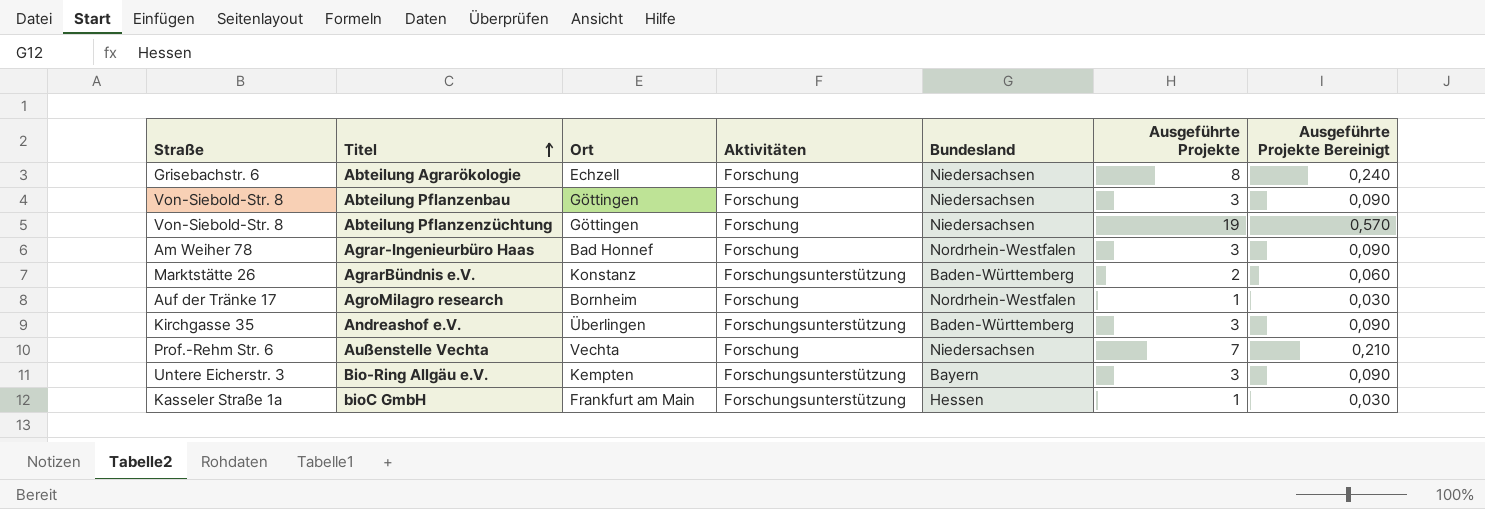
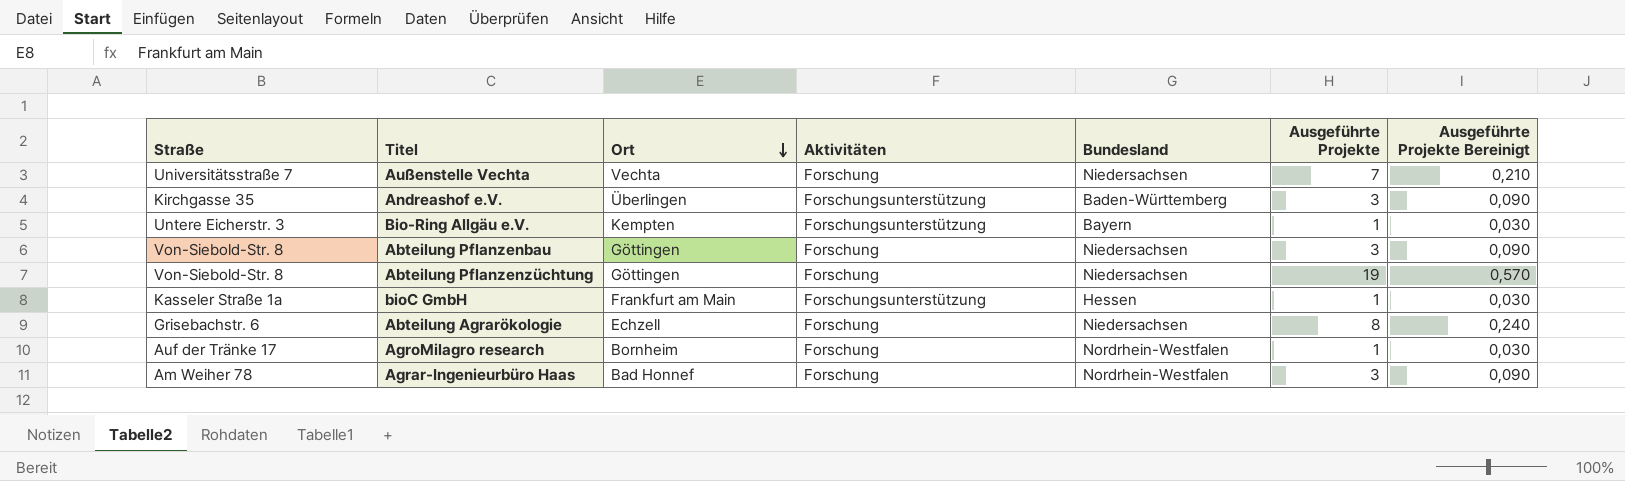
row order: Titel ascending -> Ort descending
row AgrarBündnis e.V.: Marktstätte 26 | Konstanz | Forschungsunterstützung | Baden-Württemberg | 2 | 0,060 -> none
Außenstelle Vechta | Straße: Prof.-Rehm Str. 6 -> Universitätsstraße 7
Bio-Ring Allgäu e.V. | Ausgeführte Projekte: 3 -> 1
Bio-Ring Allgäu e.V. | Ausgeführte Projekte Bereinigt: 0,090 -> 0,030

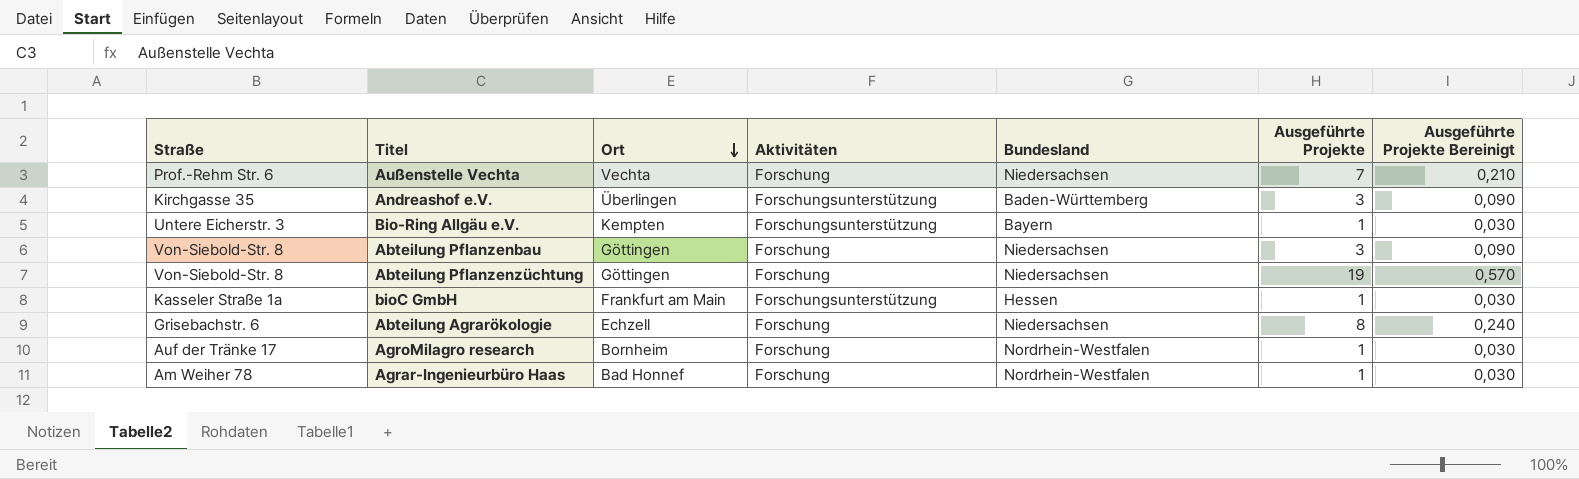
Außenstelle Vechta | Straße: Universitätsstraße 7 -> Prof.-Rehm Str. 6
Agrar-Ingenieurbüro Haas | Ausgeführte Projekte: 3 -> 1
Agrar-Ingenieurbüro Haas | Ausgeführte Projekte Bereinigt: 0,090 -> 0,030

